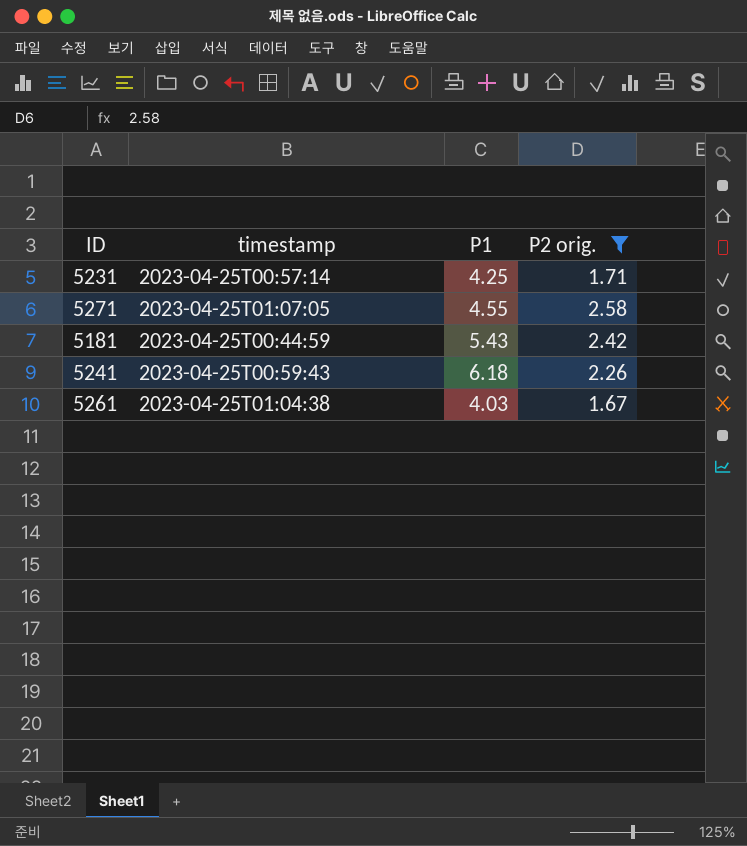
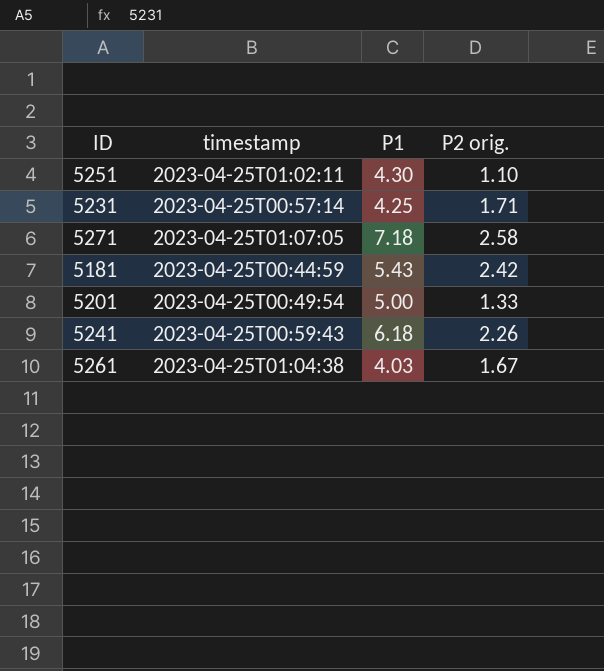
filter: P2 orig. >= 1.67 -> none
5271 | P1: 4.55 -> 7.18

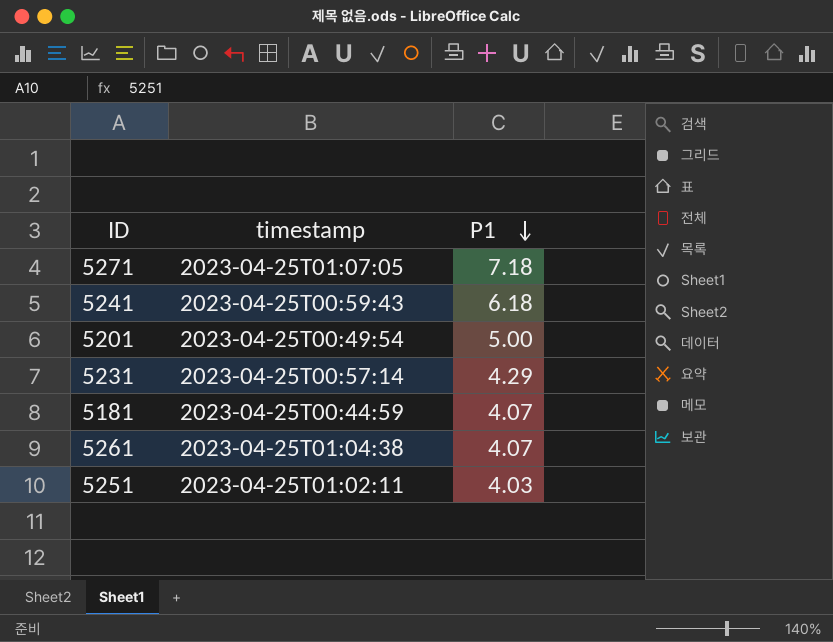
row order: none -> P1 descending
column P2 orig. | position: 4 -> none
5231 | P1: 4.25 -> 4.29
5181 | P1: 5.43 -> 4.07
5261 | P1: 4.03 -> 4.07
5251 | P1: 4.30 -> 4.03

